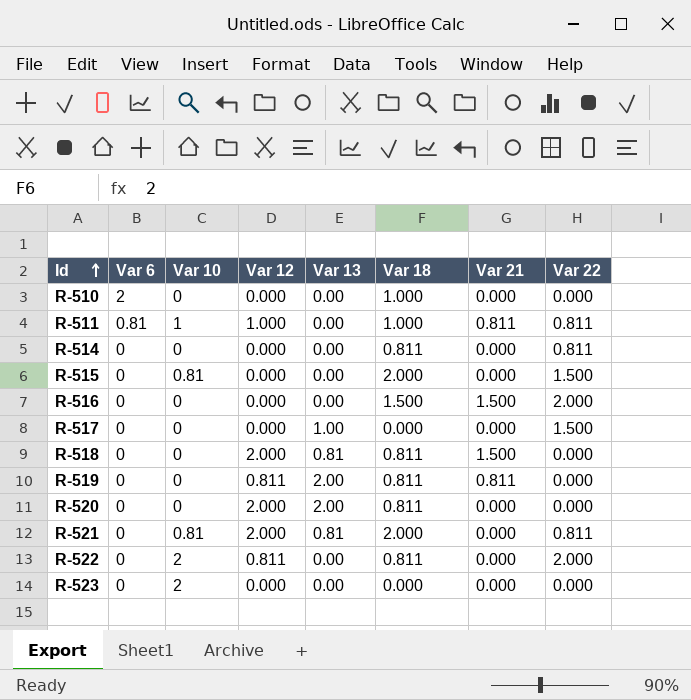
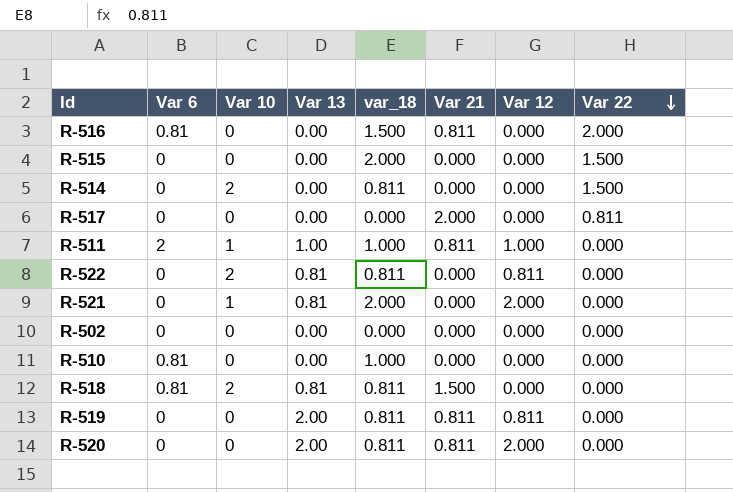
row order: Id ascending -> Var 22 descending
column name: Var 18 -> var_18
column Var 12 | position: 4 -> 7
row R-523: 0 | 2 | 0.000 | 0.00 | 0.000 | 0.000 | 0.000 -> none
R-516 | Var 6: 0 -> 0.81
R-516 | Var 21: 1.500 -> 0.811
R-515 | Var 10: 0.81 -> 0
R-514 | Var 10: 0 -> 2
R-514 | Var 22: 0.811 -> 1.500
R-517 | Var 13: 1.00 -> 0.00
R-517 | Var 21: 0.000 -> 2.000
R-517 | Var 22: 1.500 -> 0.811
R-511 | Var 6: 0.81 -> 2
R-511 | Var 13: 0.00 -> 1.00
R-511 | Var 22: 0.811 -> 0.000
R-522 | Var 13: 0.00 -> 0.81
R-522 | Var 22: 2.000 -> 0.000
R-521 | Var 10: 0.81 -> 1
R-521 | Var 22: 0.811 -> 0.000
row R-502: none -> 0 | 0 | 0.00 | 0.000 | 0.000 | 0.000 | 0.000
R-510 | Var 6: 2 -> 0.81
R-518 | Var 6: 0 -> 0.81
R-518 | Var 10: 0 -> 2
R-518 | Var 12: 2.000 -> 0.000
R-520 | Var 21: 0.000 -> 0.811

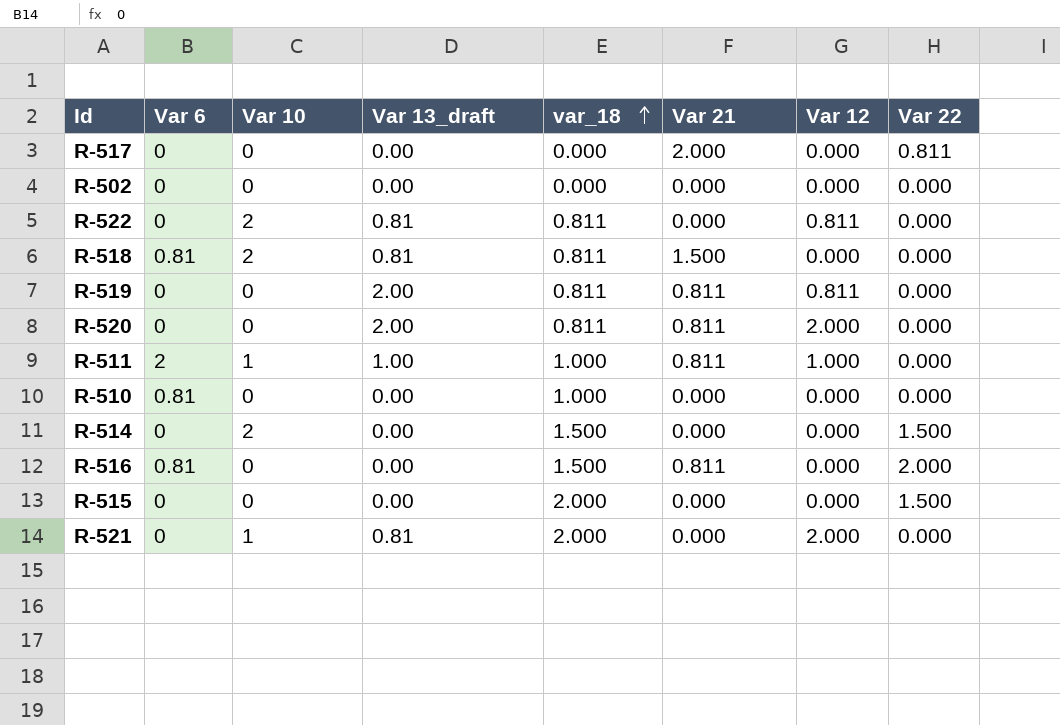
row order: Var 22 descending -> var_18 ascending
column name: Var 13 -> Var 13_draft
R-514 | var_18: 0.811 -> 1.500

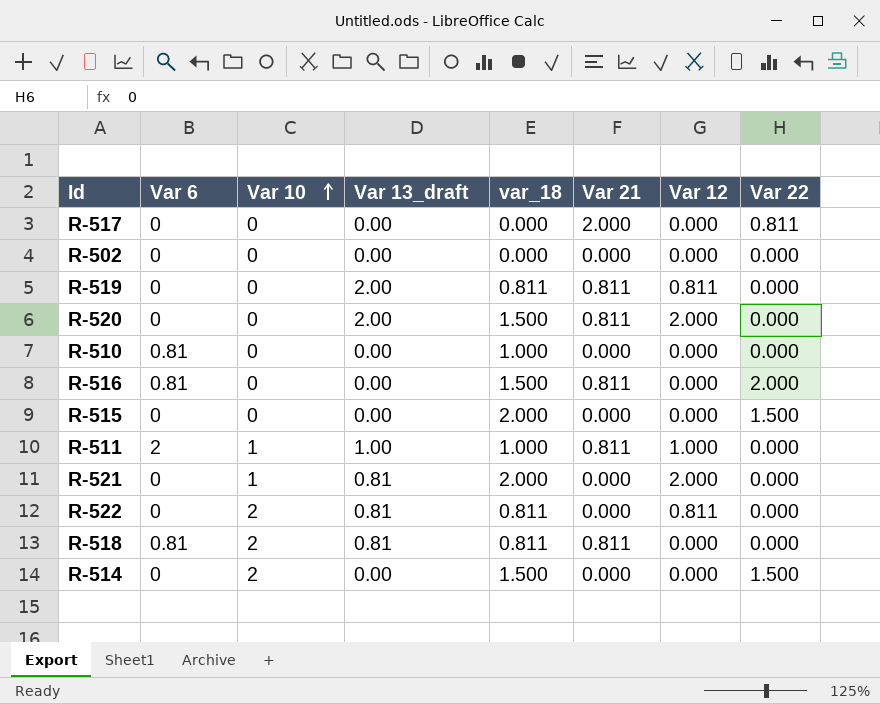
row order: var_18 ascending -> Var 10 ascending
R-520 | var_18: 0.811 -> 1.500
R-518 | Var 21: 1.500 -> 0.811

